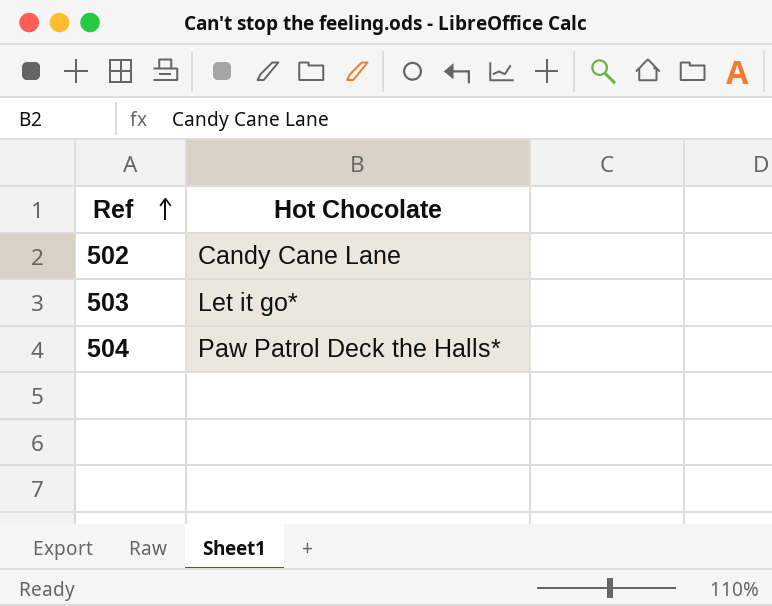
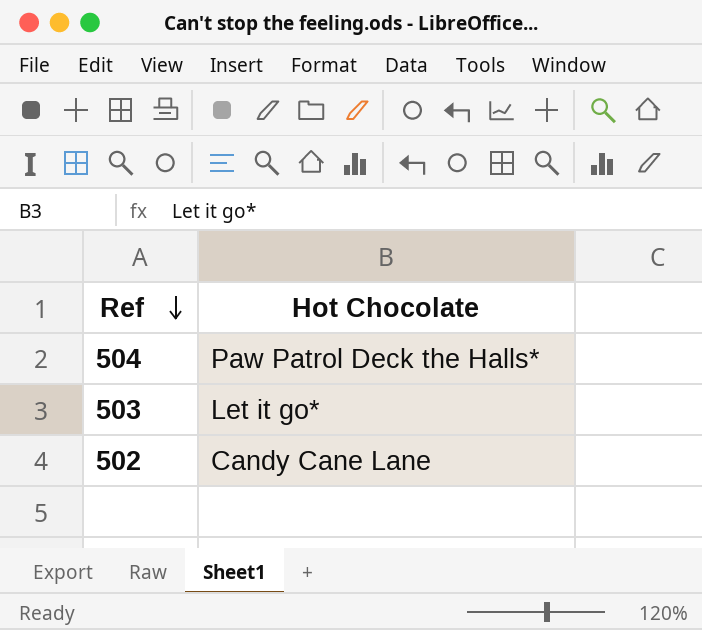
row order: Ref ascending -> Ref descending

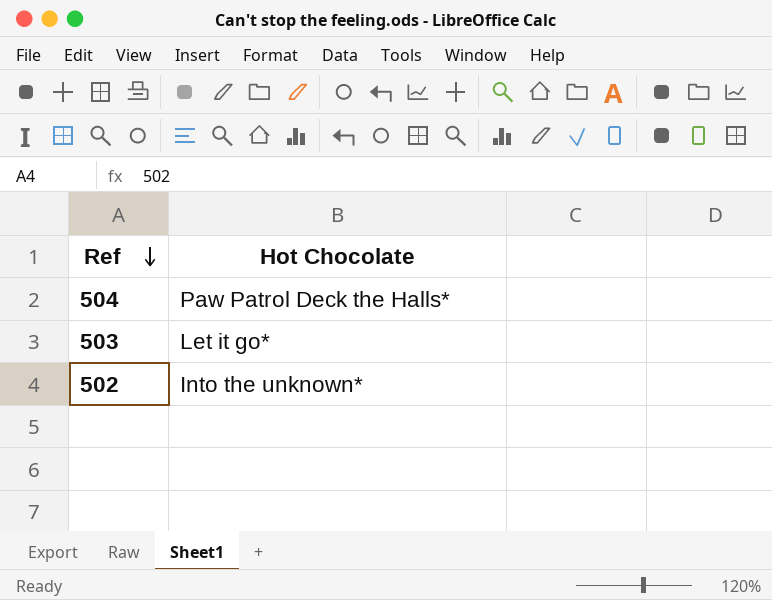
502 | Hot Chocolate: Candy Cane Lane -> Into the unknown*

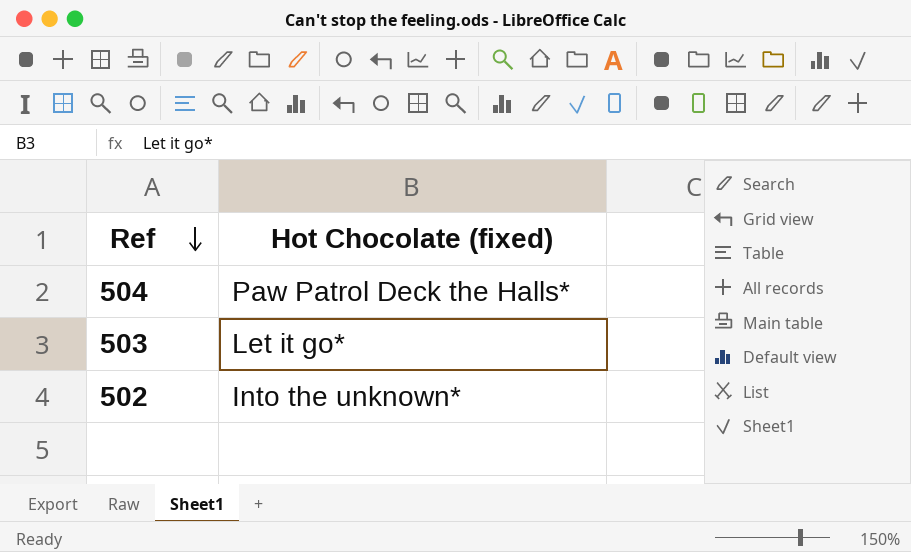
column name: Hot Chocolate -> Hot Chocolate (fixed)

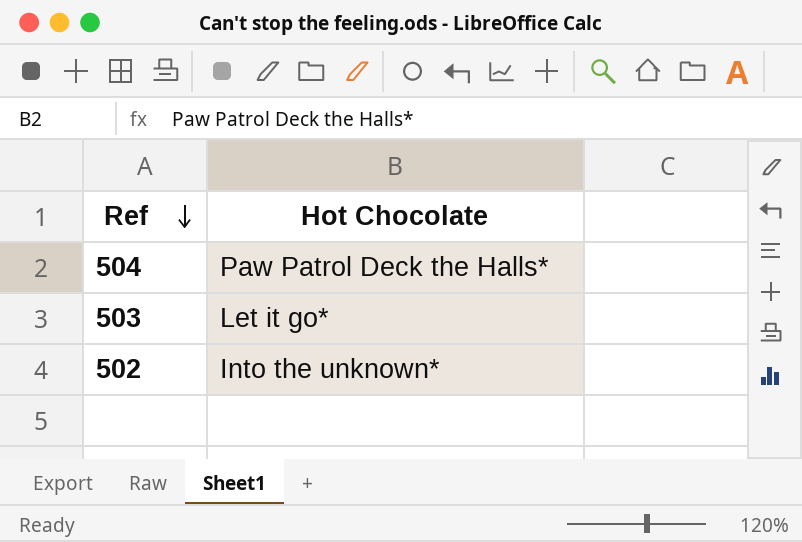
column name: Hot Chocolate (fixed) -> Hot Chocolate

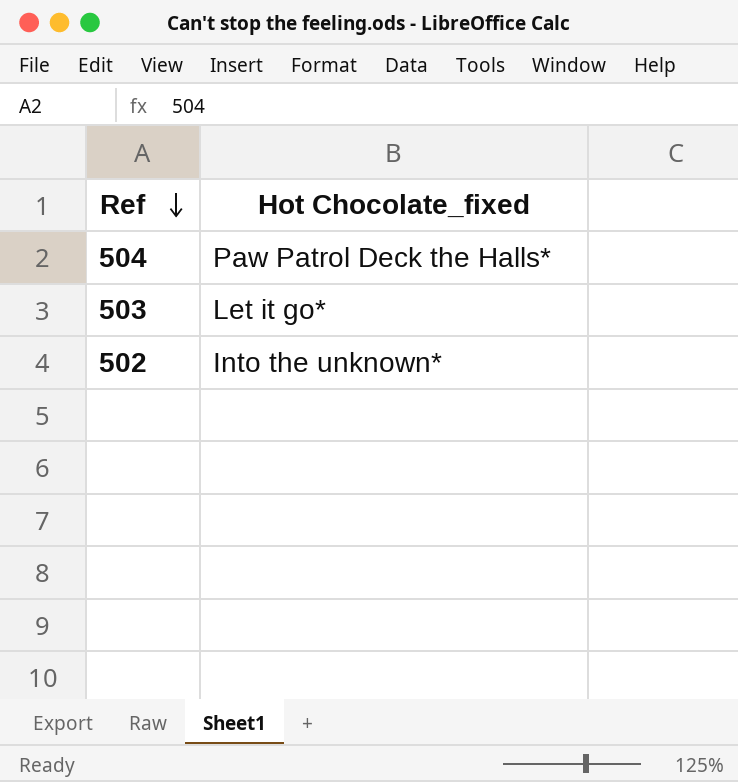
column name: Hot Chocolate -> Hot Chocolate_fixed

